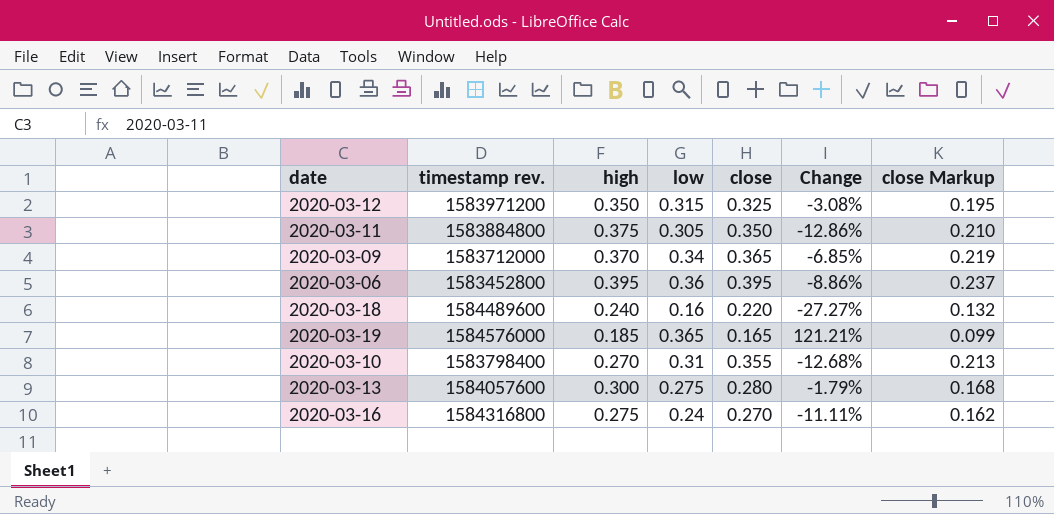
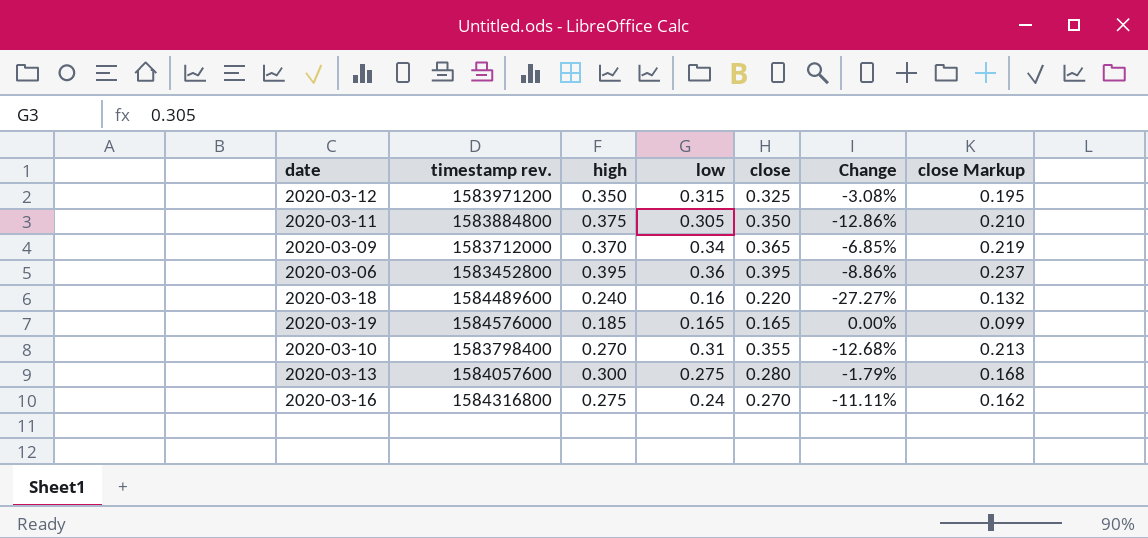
2020-03-19 | low: 0.365 -> 0.165
2020-03-19 | Change: 121.21% -> 0.00%

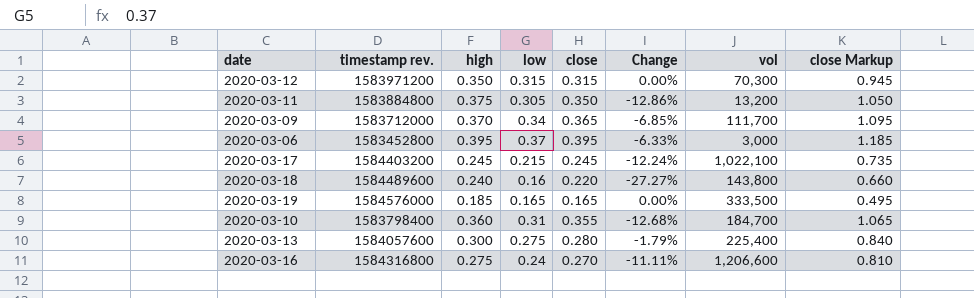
column vol | position: none -> 7
column close Markup | formula: [close] * 0.6 -> [close] * 3
2020-03-12 | close: 0.325 -> 0.315
2020-03-12 | Change: -3.08% -> 0.00%
2020-03-06 | low: 0.36 -> 0.37
2020-03-06 | Change: -8.86% -> -6.33%
row 2020-03-17: none -> 1584403200 | 0.245 | 0.215 | 0.245 | -12.24% | 1,022,100 | 0.735
2020-03-10 | high: 0.270 -> 0.360

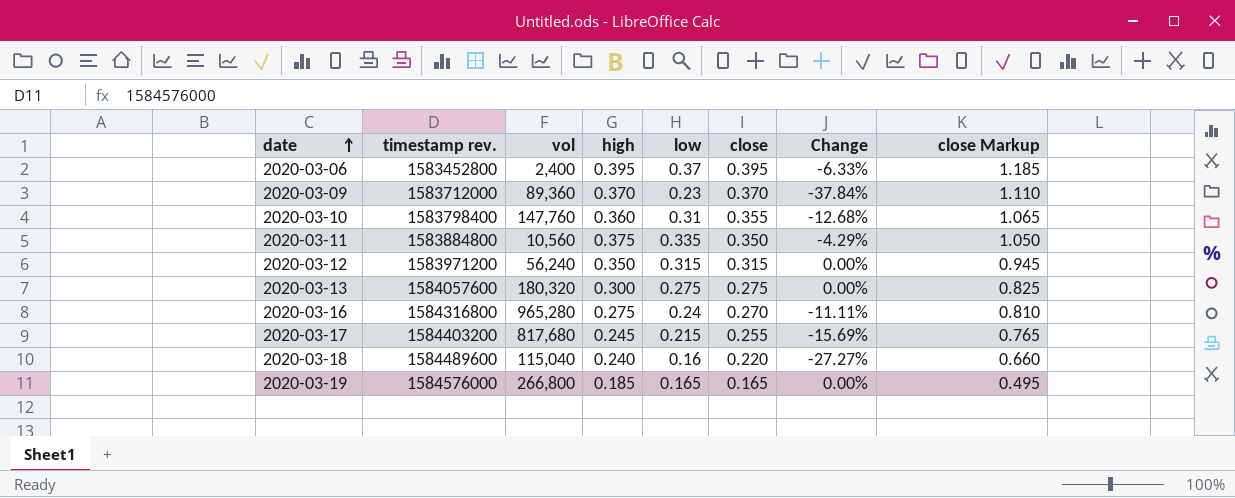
row order: none -> date ascending
column vol | position: 7 -> 3
2020-03-06 | vol: 3,000 -> 2,400
2020-03-09 | vol: 111,700 -> 89,360
2020-03-09 | low: 0.34 -> 0.23
2020-03-09 | close: 0.365 -> 0.370
2020-03-09 | Change: -6.85% -> -37.84%
2020-03-09 | close Markup: 1.095 -> 1.110
2020-03-10 | vol: 184,700 -> 147,760
2020-03-11 | vol: 13,200 -> 10,560
2020-03-11 | low: 0.305 -> 0.335
2020-03-11 | Change: -12.86% -> -4.29%
2020-03-12 | vol: 70,300 -> 56,240
2020-03-13 | vol: 225,400 -> 180,320
2020-03-13 | close: 0.280 -> 0.275
2020-03-13 | Change: -1.79% -> 0.00%
2020-03-13 | close Markup: 0.840 -> 0.825
2020-03-16 | vol: 1,206,600 -> 965,280
2020-03-17 | vol: 1,022,100 -> 817,680
2020-03-17 | close: 0.245 -> 0.255
2020-03-17 | Change: -12.24% -> -15.69%
2020-03-17 | close Markup: 0.735 -> 0.765
2020-03-18 | vol: 143,800 -> 115,040
2020-03-19 | vol: 333,500 -> 266,800

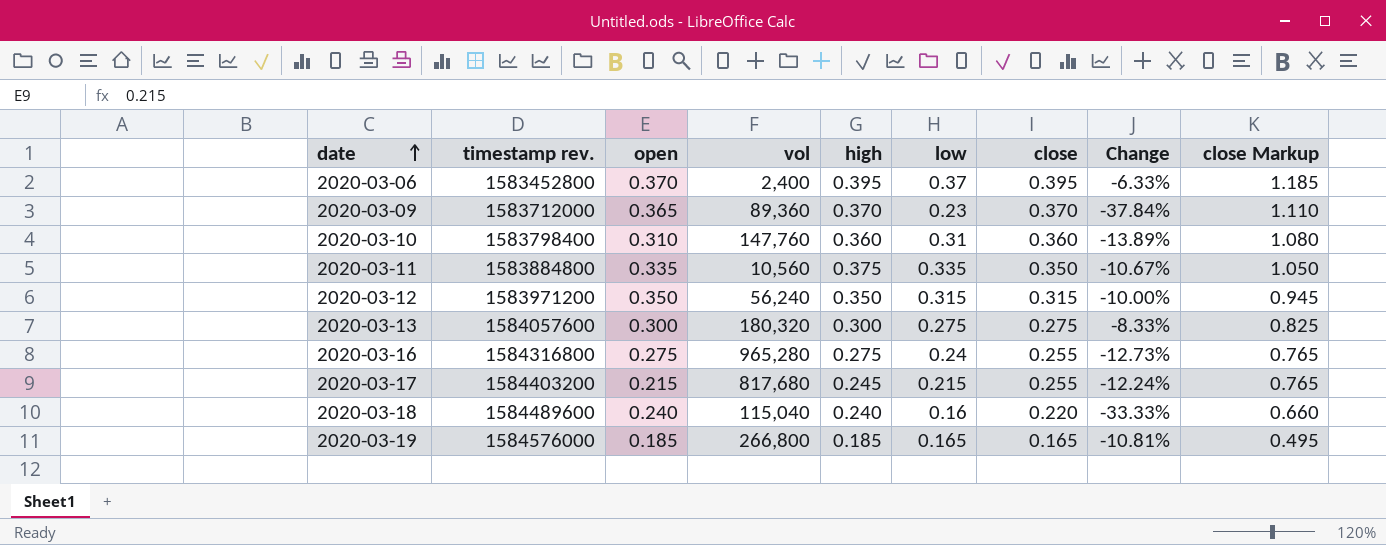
column open | position: none -> 3
column Change | formula: ([low] - [close]) / [close] -> ([low] - [high]) / [high]
2020-03-10 | close: 0.355 -> 0.360
2020-03-10 | close Markup: 1.065 -> 1.080
2020-03-16 | close: 0.270 -> 0.255
2020-03-16 | close Markup: 0.810 -> 0.765

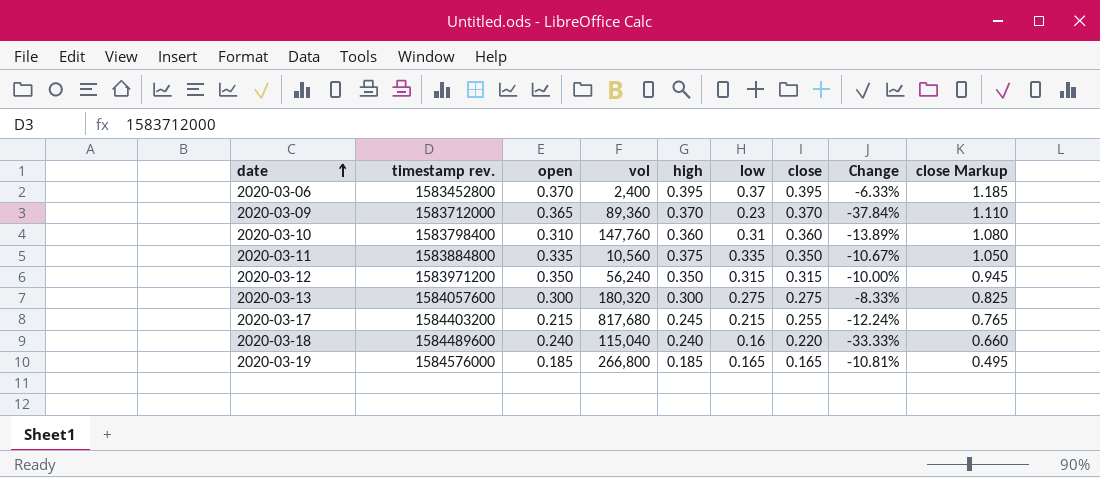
row 2020-03-16: 1584316800 | 0.275 | 965,280 | 0.275 | 0.24 | 0.255 | -12.73% | 0.765 -> none

